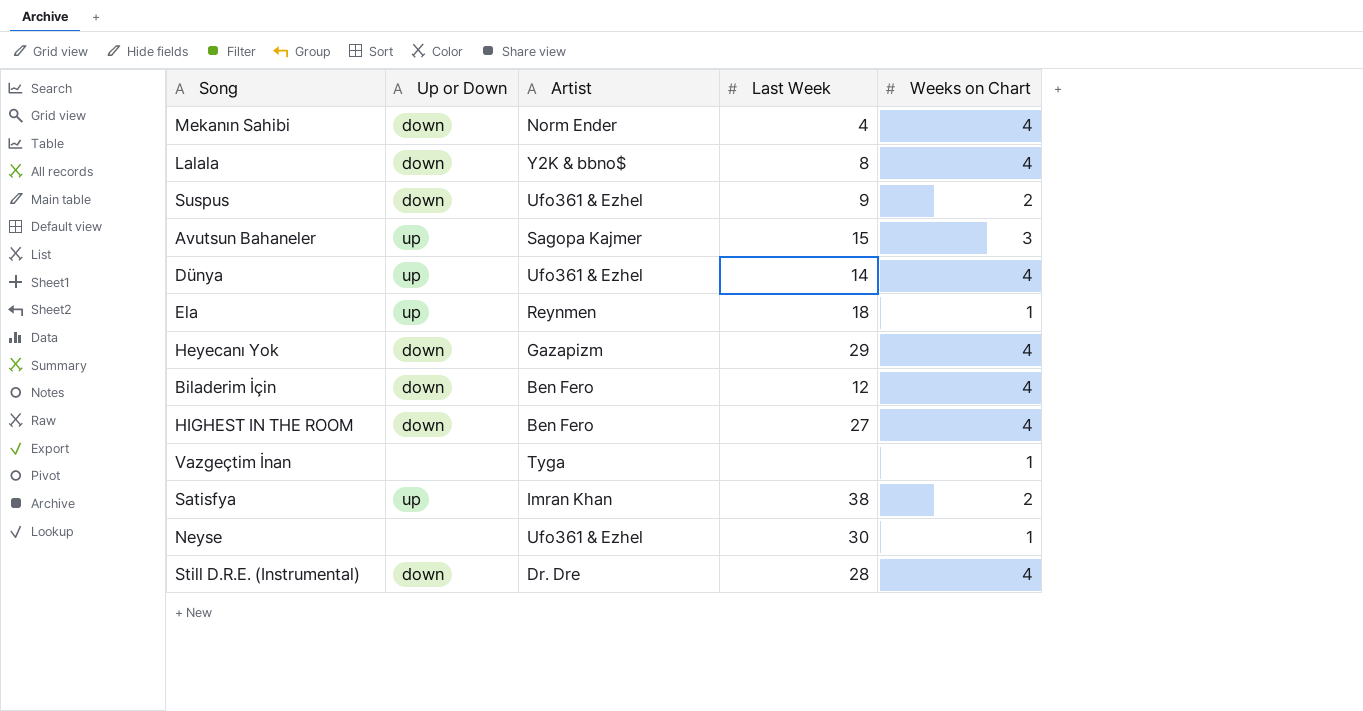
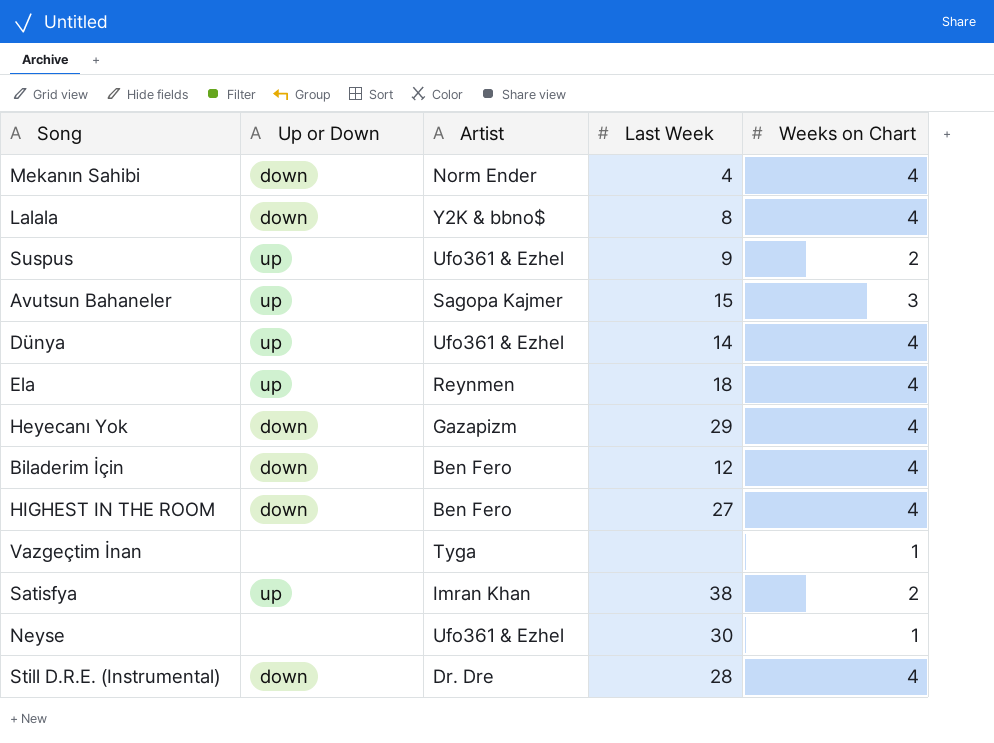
Suspus | Up or Down: down -> up
Ela | Weeks on Chart: 1 -> 4

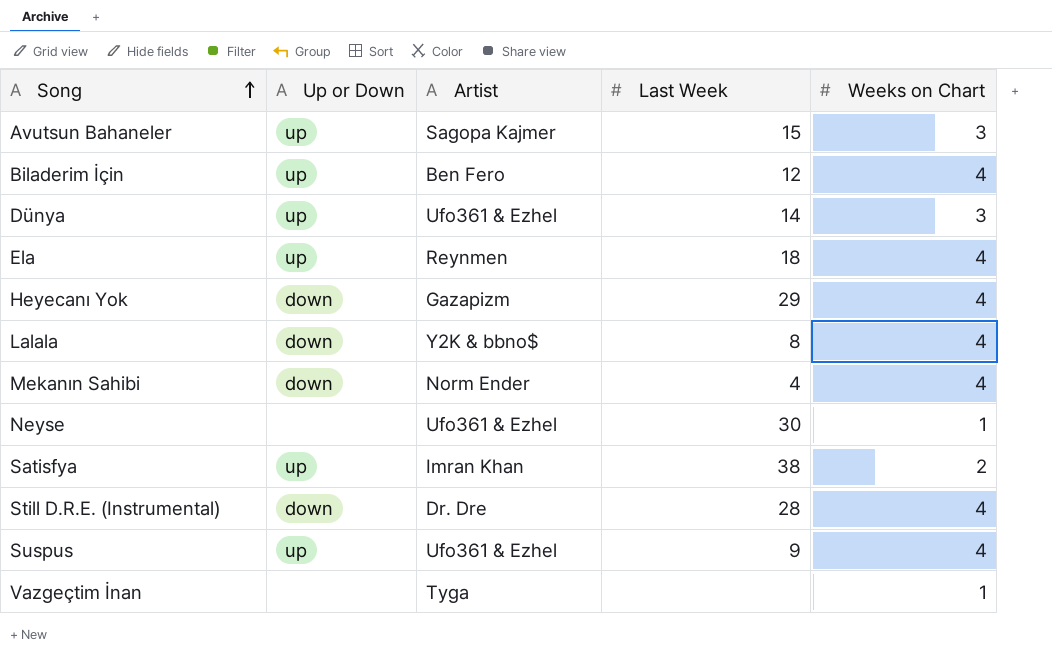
row order: none -> Song ascending
row HIGHEST IN THE ROOM: down | Ben Fero | 27 | 4 -> none
Biladerim İçin | Up or Down: down -> up
Dünya | Weeks on Chart: 4 -> 3
Suspus | Weeks on Chart: 2 -> 4

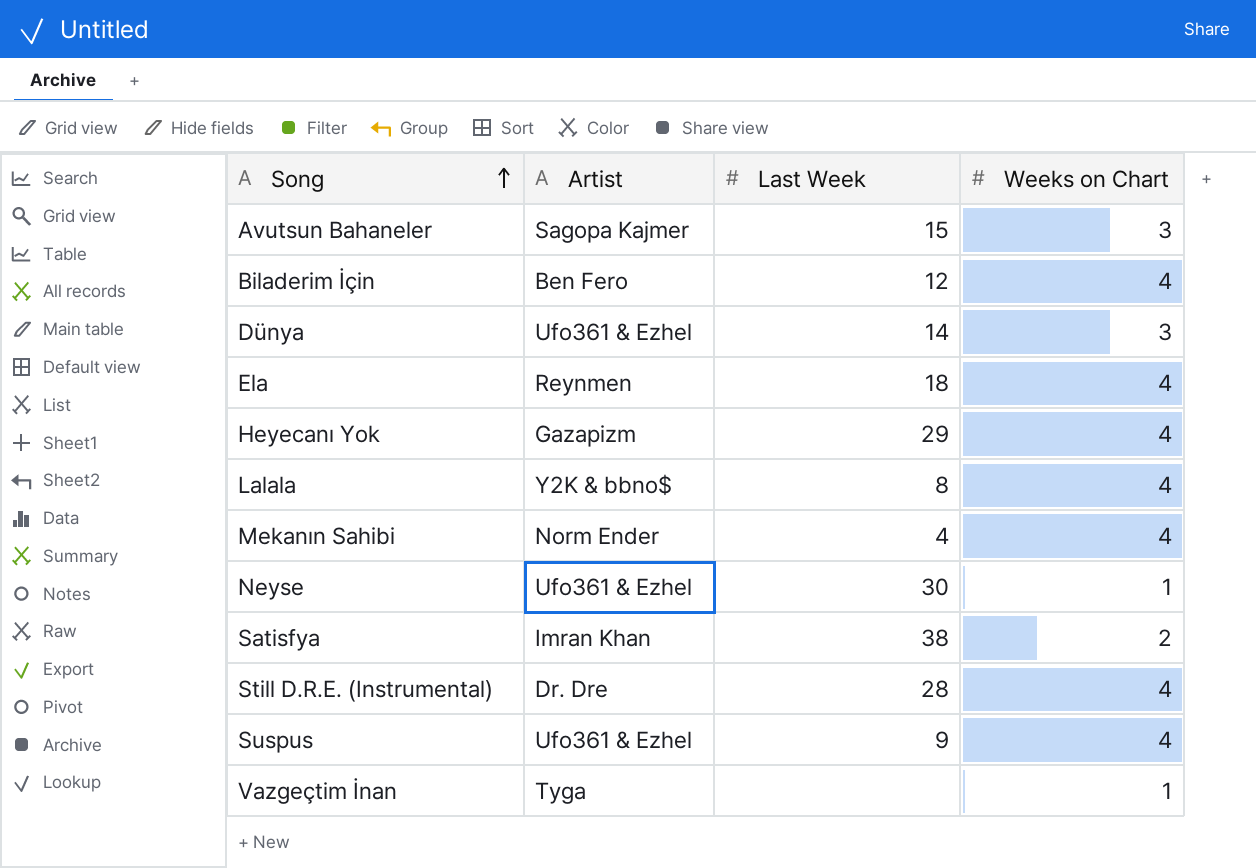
column Up or Down | position: 2 -> none

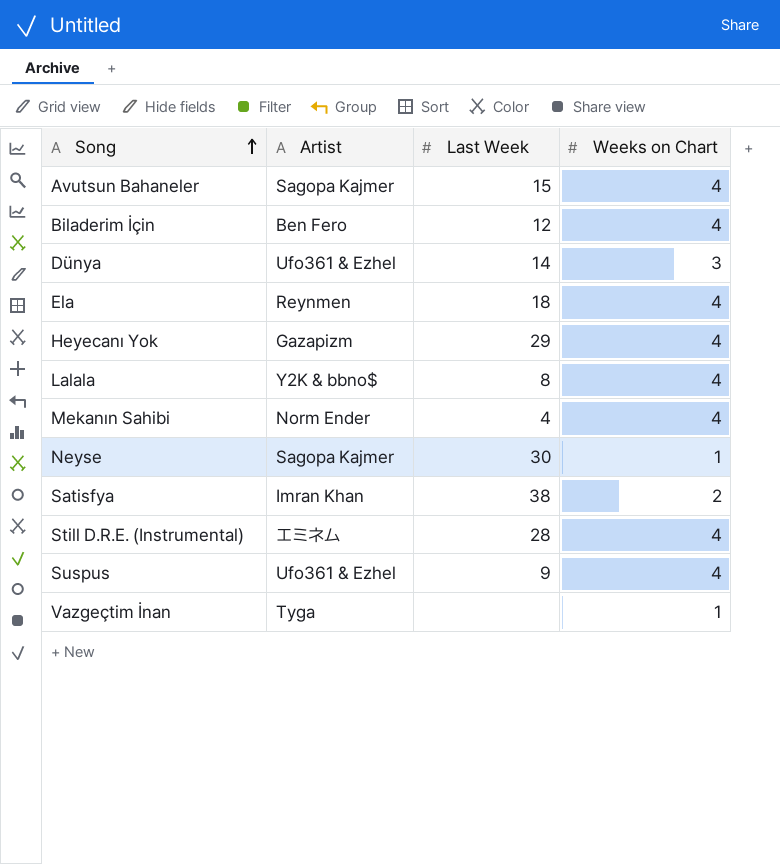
Avutsun Bahaneler | Weeks on Chart: 3 -> 4
Neyse | Artist: Ufo361 & Ezhel -> Sagopa Kajmer
Still D.R.E. (Instrumental) | Artist: Dr. Dre -> エミネム

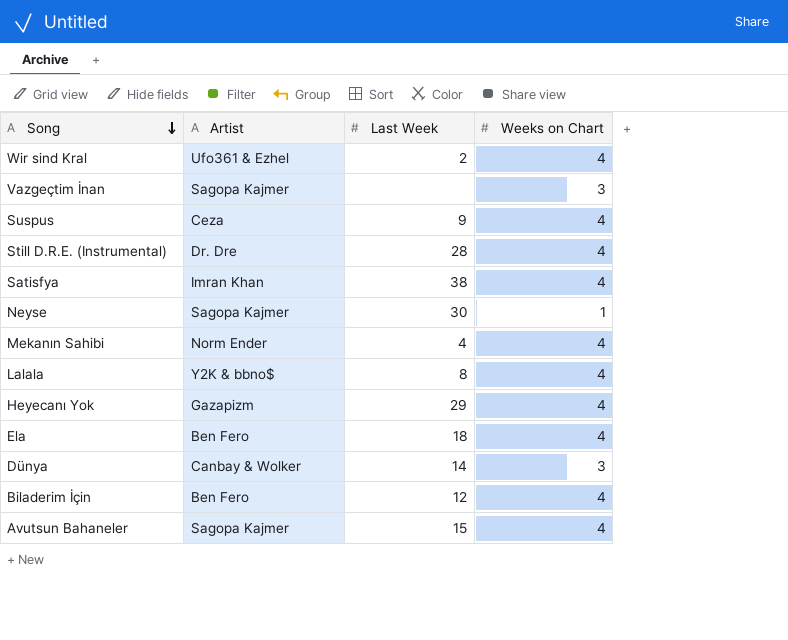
row order: Song ascending -> Song descending
row Wir sind Kral: none -> Ufo361 & Ezhel | 2 | 4
Vazgeçtim İnan | Artist: Tyga -> Sagopa Kajmer
Vazgeçtim İnan | Weeks on Chart: 1 -> 3
Suspus | Artist: Ufo361 & Ezhel -> Ceza
Still D.R.E. (Instrumental) | Artist: エミネム -> Dr. Dre
Satisfya | Weeks on Chart: 2 -> 4
Ela | Artist: Reynmen -> Ben Fero
Dünya | Artist: Ufo361 & Ezhel -> Canbay & Wolker

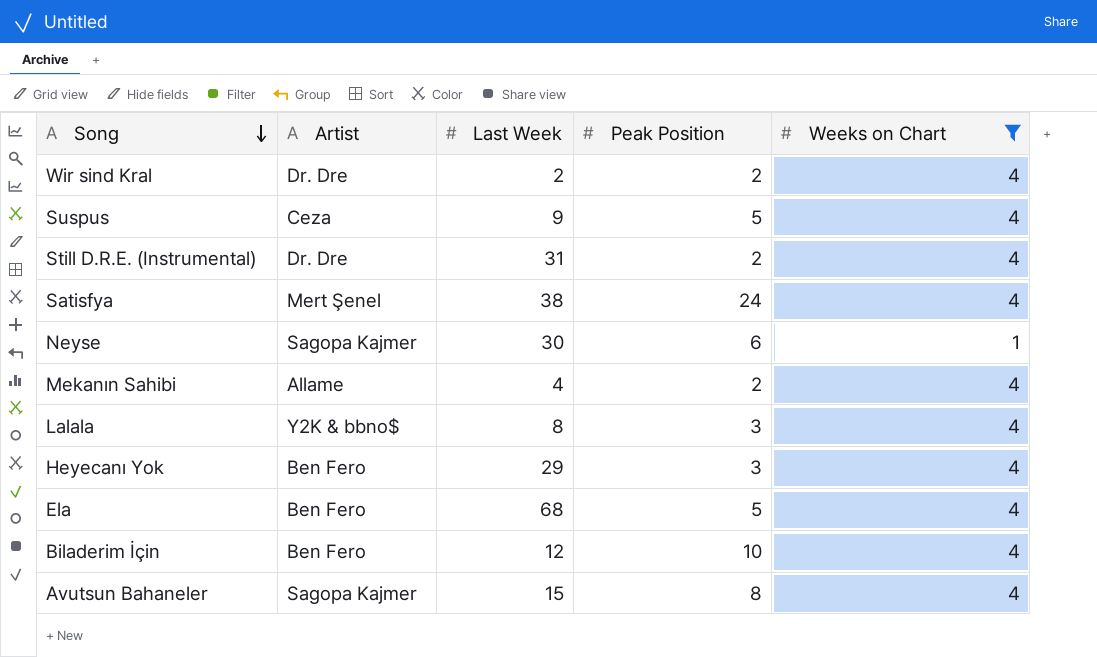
filter: none -> Weeks on Chart != 3
column Peak Position | position: none -> 4
Wir sind Kral | Artist: Ufo361 & Ezhel -> Dr. Dre
Still D.R.E. (Instrumental) | Last Week: 28 -> 31
Satisfya | Artist: Imran Khan -> Mert Şenel
Mekanın Sahibi | Artist: Norm Ender -> Allame
Heyecanı Yok | Artist: Gazapizm -> Ben Fero
Ela | Last Week: 18 -> 68

